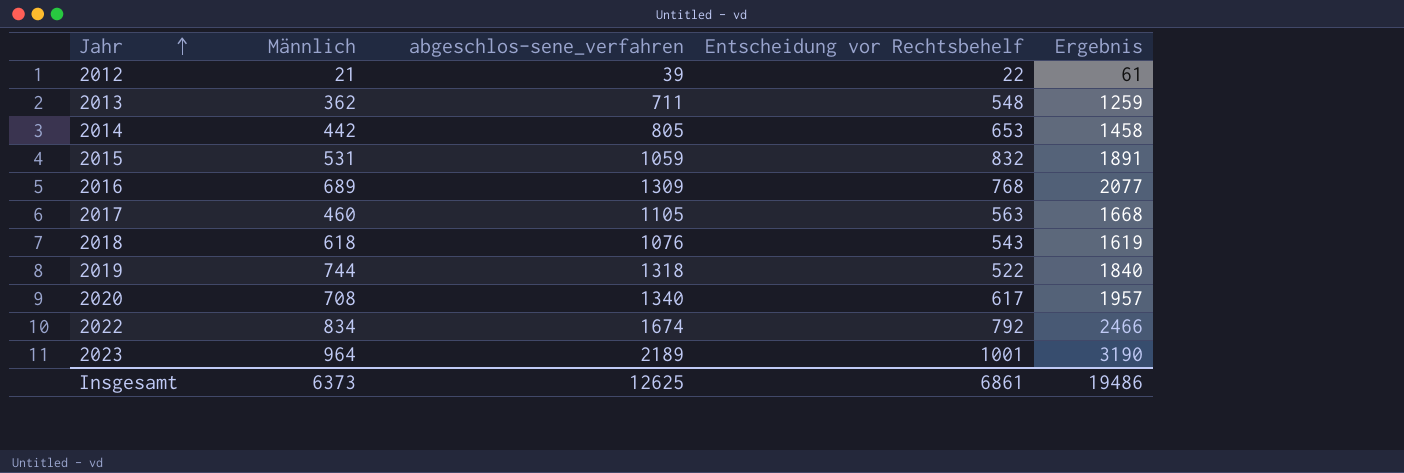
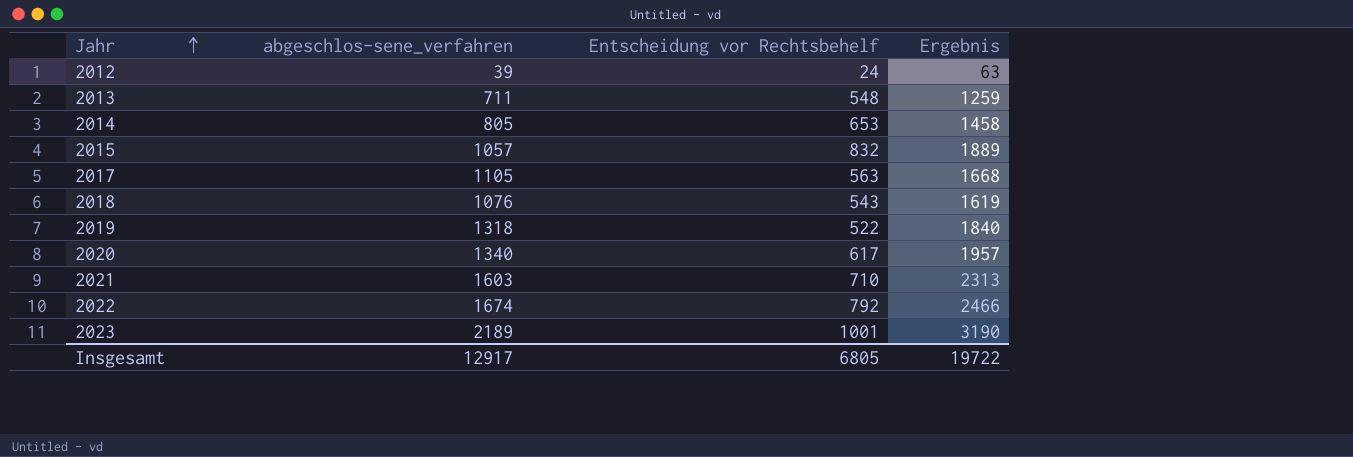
column Männlich | position: 2 -> none
row 2016: 689 | 1309 | 768 | 2077 -> none
2012 | Entscheidung vor Rechtsbehelf: 22 -> 24
2012 | Ergebnis: 61 -> 63
2015 | abgeschlos-sene_verfahren: 1059 -> 1057
2015 | Ergebnis: 1891 -> 1889
row 2021: none -> 1603 | 710 | 2313
Insgesamt | abgeschlos-sene_verfahren: 12625 -> 12917
Insgesamt | Entscheidung vor Rechtsbehelf: 6861 -> 6805
Insgesamt | Ergebnis: 19486 -> 19722

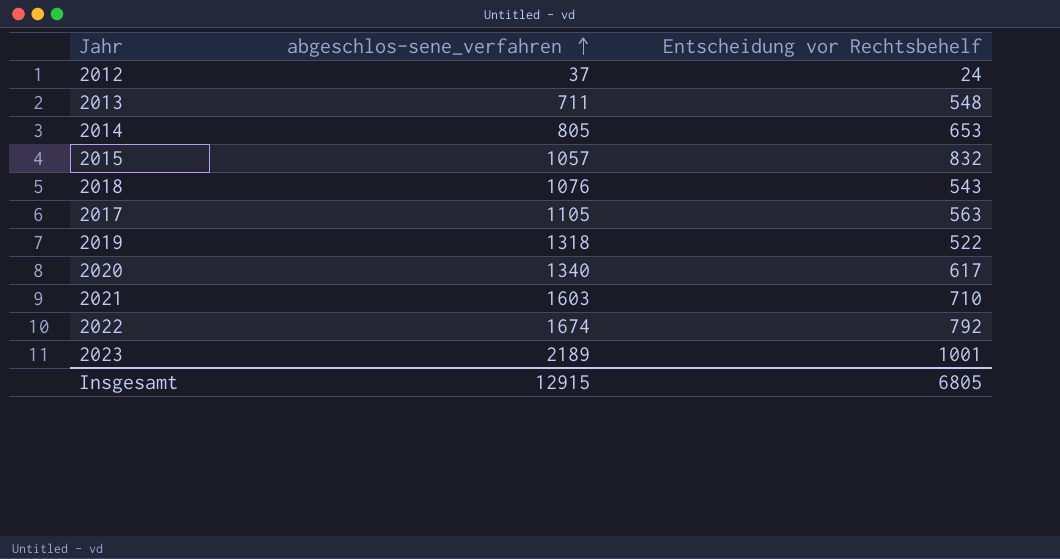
row order: Jahr ascending -> abgeschlos-sene_verfahren ascending
column Ergebnis | formula: [abgeschlos-sene_verfahren] + [Entscheidung vor Rechtsbehelf] -> none
2012 | abgeschlos-sene_verfahren: 39 -> 37
Insgesamt | abgeschlos-sene_verfahren: 12917 -> 12915

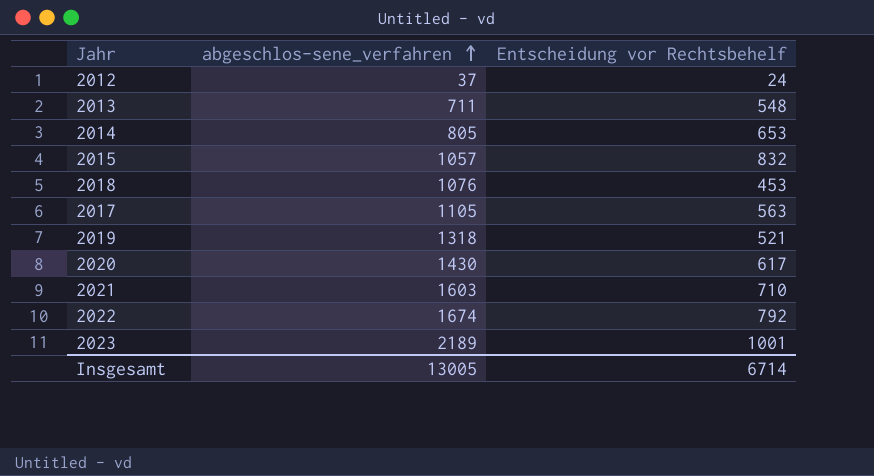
2018 | Entscheidung vor Rechtsbehelf: 543 -> 453
2019 | Entscheidung vor Rechtsbehelf: 522 -> 521
2020 | abgeschlos-sene_verfahren: 1340 -> 1430
Insgesamt | abgeschlos-sene_verfahren: 12915 -> 13005
Insgesamt | Entscheidung vor Rechtsbehelf: 6805 -> 6714

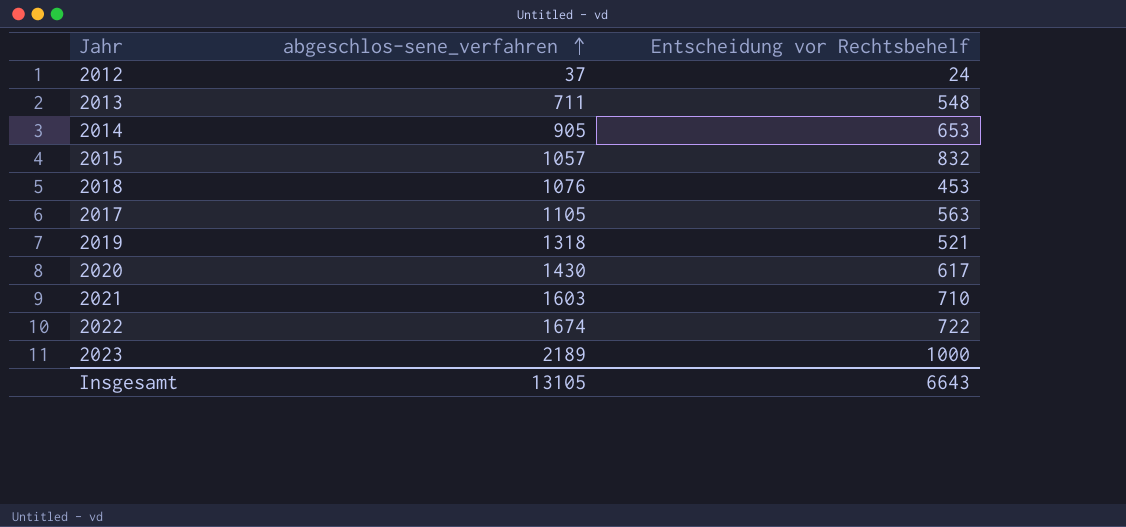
2014 | abgeschlos-sene_verfahren: 805 -> 905
2022 | Entscheidung vor Rechtsbehelf: 792 -> 722
2023 | Entscheidung vor Rechtsbehelf: 1001 -> 1000
Insgesamt | abgeschlos-sene_verfahren: 13005 -> 13105
Insgesamt | Entscheidung vor Rechtsbehelf: 6714 -> 6643

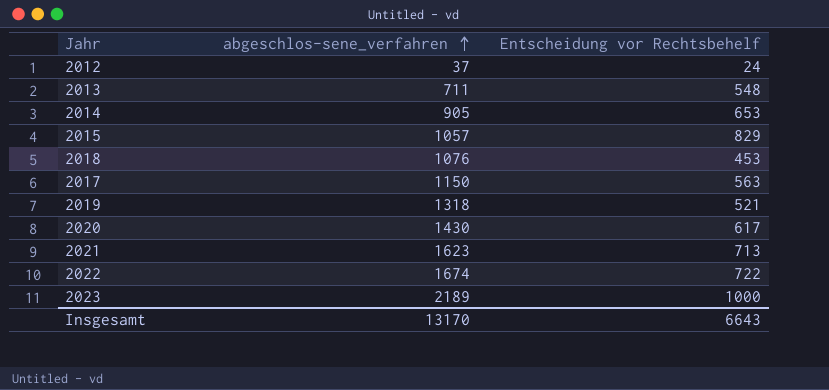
2015 | Entscheidung vor Rechtsbehelf: 832 -> 829
2017 | abgeschlos-sene_verfahren: 1105 -> 1150
2021 | abgeschlos-sene_verfahren: 1603 -> 1623
2021 | Entscheidung vor Rechtsbehelf: 710 -> 713
Insgesamt | abgeschlos-sene_verfahren: 13105 -> 13170

